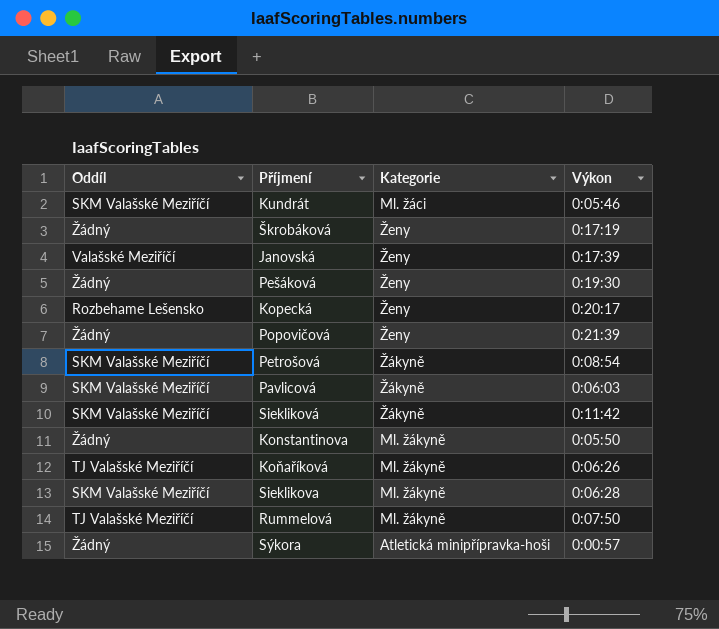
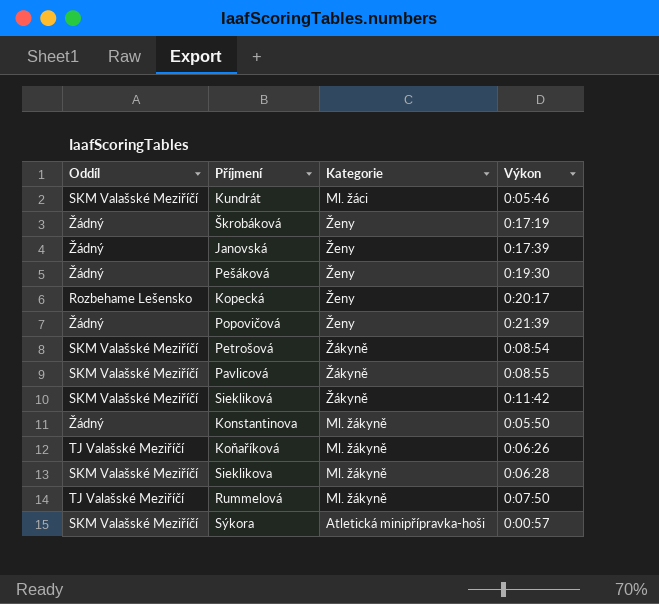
Janovská | Oddíl: Valašské Meziříčí -> Žádný
Pavlicová | Výkon: 0:06:03 -> 0:08:55
Sýkora | Oddíl: Žádný -> SKM Valašské Meziříčí

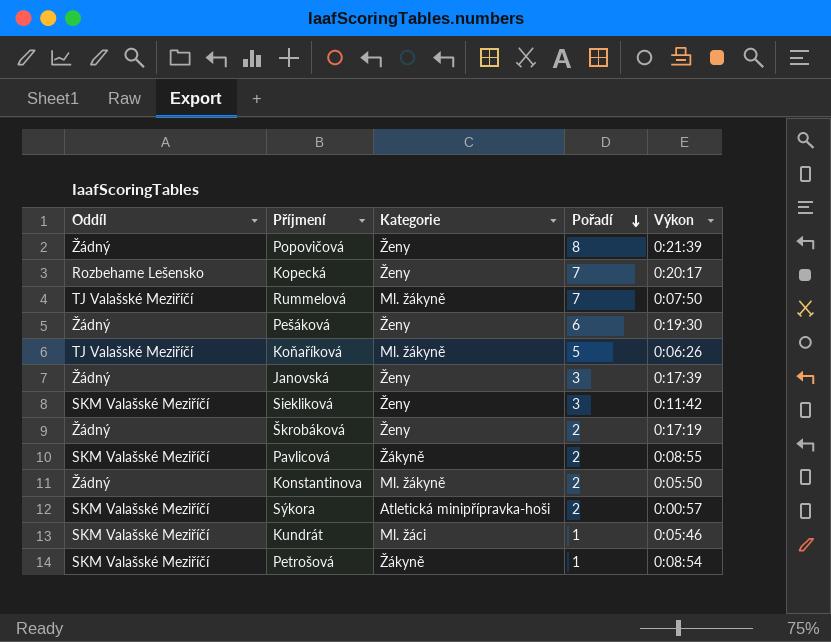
row order: none -> Pořadí descending
column Pořadí | position: none -> 4
row Sieklikova: SKM Valašské Meziříčí | Ml. žákyně | 0:06:28 -> none
Siekliková | Kategorie: Žákyně -> Ženy

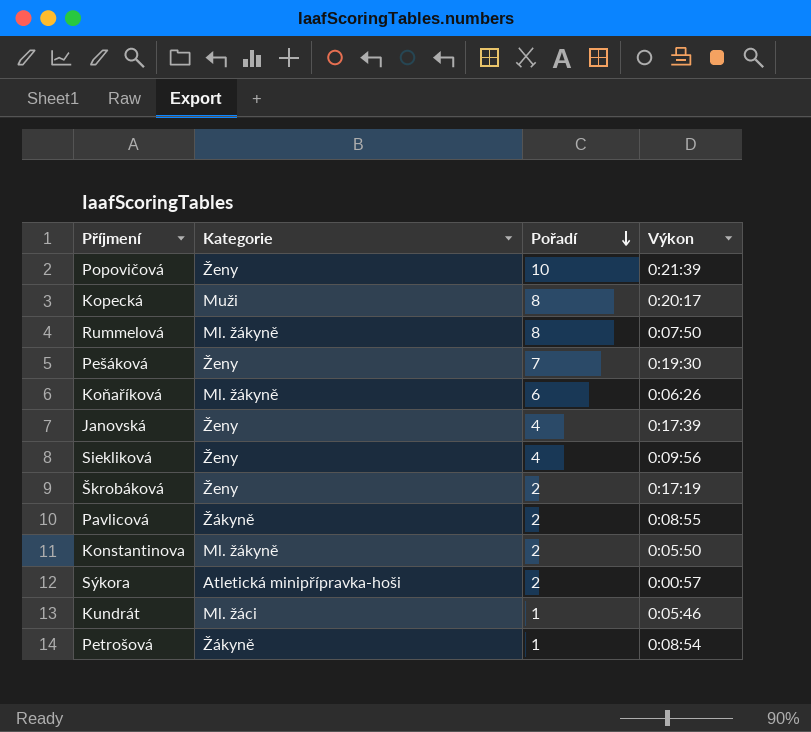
column Oddíl | position: 1 -> none
Popovičová | Pořadí: 8 -> 10
Kopecká | Kategorie: Ženy -> Muži
Kopecká | Pořadí: 7 -> 8
Rummelová | Pořadí: 7 -> 8
Pešáková | Pořadí: 6 -> 7
Koňaříková | Pořadí: 5 -> 6
Janovská | Pořadí: 3 -> 4
Siekliková | Pořadí: 3 -> 4
Siekliková | Výkon: 0:11:42 -> 0:09:56

